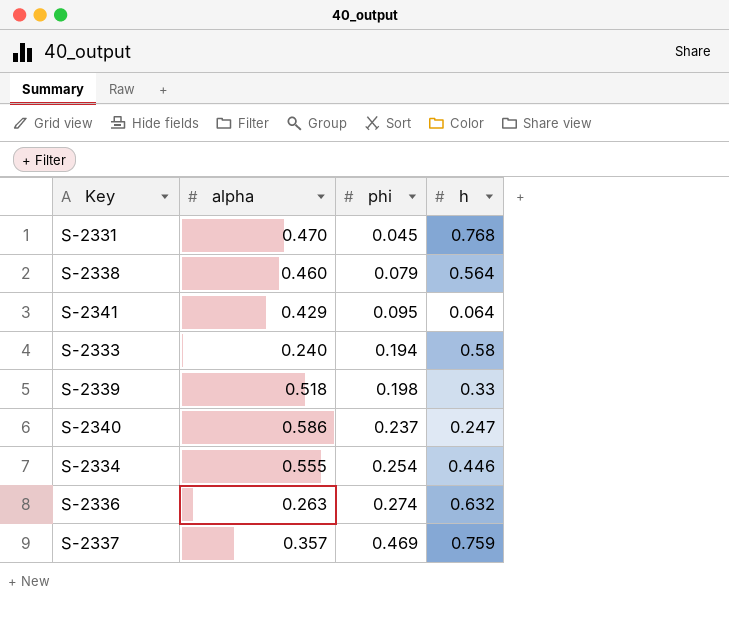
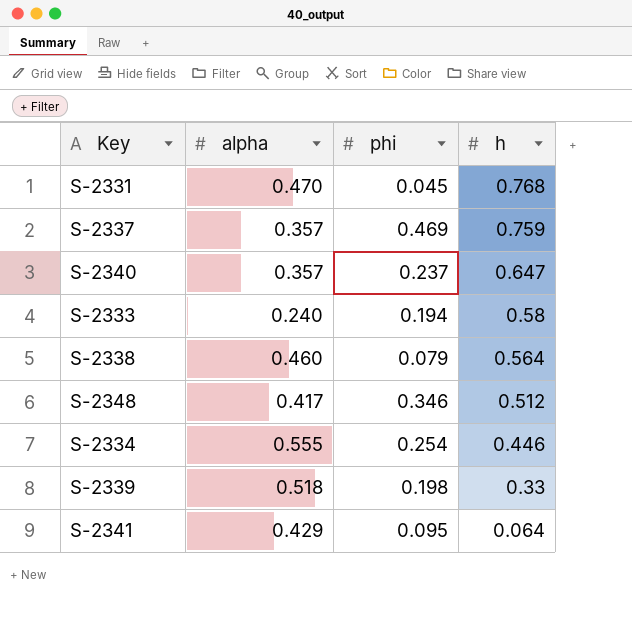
row order: phi ascending -> h descending
row S-2336: 0.263 | 0.274 | 0.632 -> none
S-2340 | alpha: 0.586 -> 0.357
S-2340 | h: 0.247 -> 0.647
row S-2348: none -> 0.417 | 0.346 | 0.512

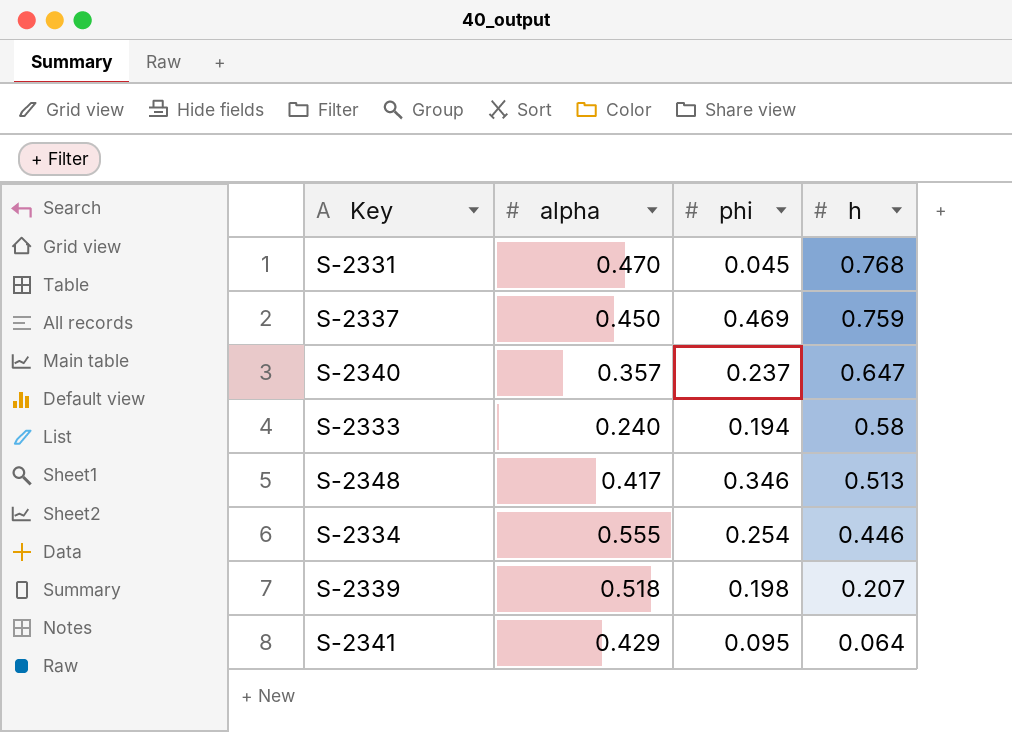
row S-2338: 0.460 | 0.079 | 0.564 -> none
S-2337 | alpha: 0.357 -> 0.450
S-2348 | h: 0.512 -> 0.513
S-2339 | h: 0.33 -> 0.207

